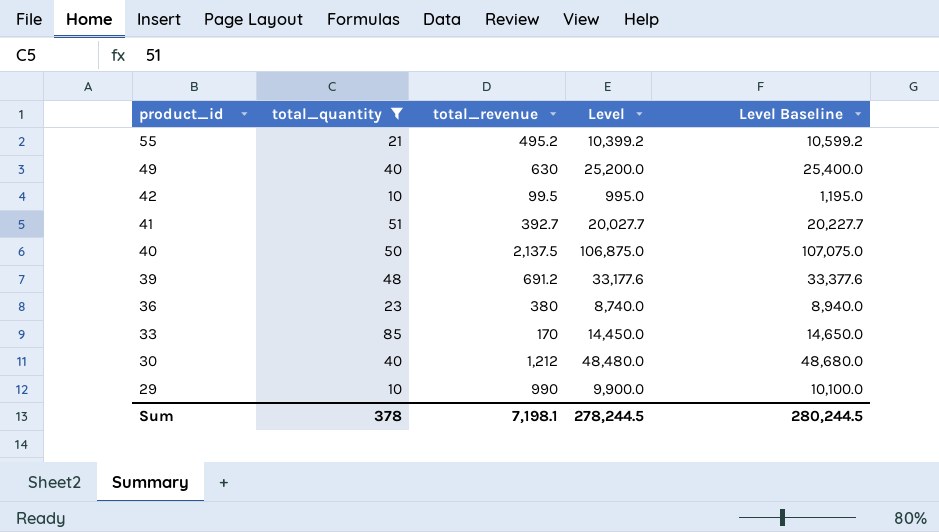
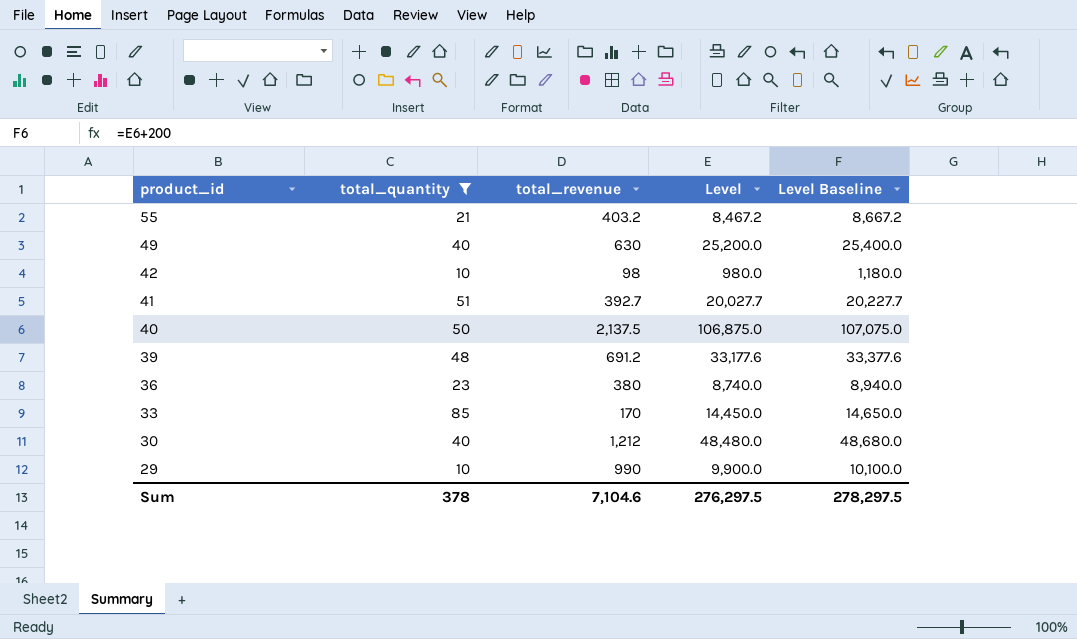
55 | total_revenue: 495.2 -> 403.2
55 | Level: 10,399.2 -> 8,467.2
55 | Level Baseline: 10,599.2 -> 8,667.2
42 | total_revenue: 99.5 -> 98
42 | Level: 995.0 -> 980.0
42 | Level Baseline: 1,195.0 -> 1,180.0
Sum | total_revenue: 7,198.1 -> 7,104.6
Sum | Level: 278,244.5 -> 276,297.5
Sum | Level Baseline: 280,244.5 -> 278,297.5

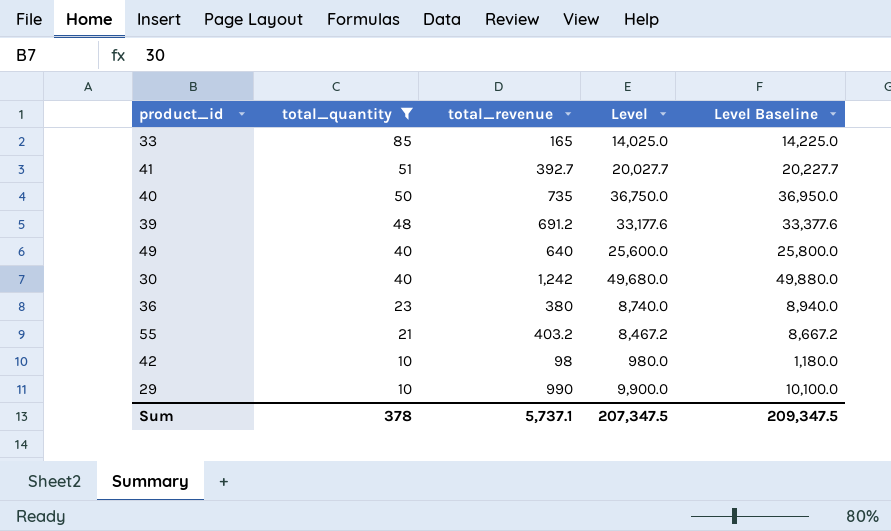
row order: product_id descending -> total_quantity descending
33 | total_revenue: 170 -> 165
33 | Level: 14,450.0 -> 14,025.0
33 | Level Baseline: 14,650.0 -> 14,225.0
40 | total_revenue: 2,137.5 -> 735
40 | Level: 106,875.0 -> 36,750.0
40 | Level Baseline: 107,075.0 -> 36,950.0
49 | total_revenue: 630 -> 640
49 | Level: 25,200.0 -> 25,600.0
49 | Level Baseline: 25,400.0 -> 25,800.0
30 | total_revenue: 1,212 -> 1,242
30 | Level: 48,480.0 -> 49,680.0
30 | Level Baseline: 48,680.0 -> 49,880.0
Sum | total_revenue: 7,104.6 -> 5,737.1
Sum | Level: 276,297.5 -> 207,347.5
Sum | Level Baseline: 278,297.5 -> 209,347.5

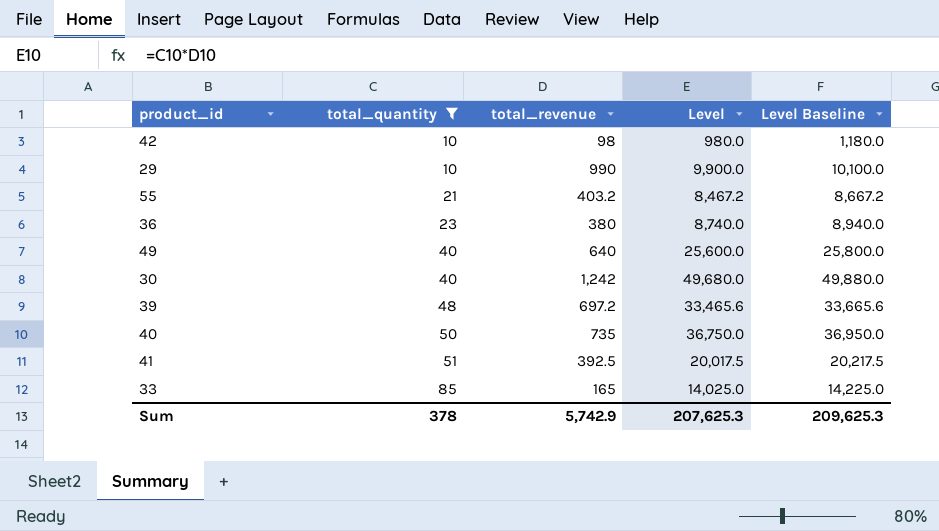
row order: total_quantity descending -> total_quantity ascending
39 | total_revenue: 691.2 -> 697.2
39 | Level: 33,177.6 -> 33,465.6
39 | Level Baseline: 33,377.6 -> 33,665.6
41 | total_revenue: 392.7 -> 392.5
41 | Level: 20,027.7 -> 20,017.5
41 | Level Baseline: 20,227.7 -> 20,217.5
Sum | total_revenue: 5,737.1 -> 5,742.9
Sum | Level: 207,347.5 -> 207,625.3
Sum | Level Baseline: 209,347.5 -> 209,625.3

